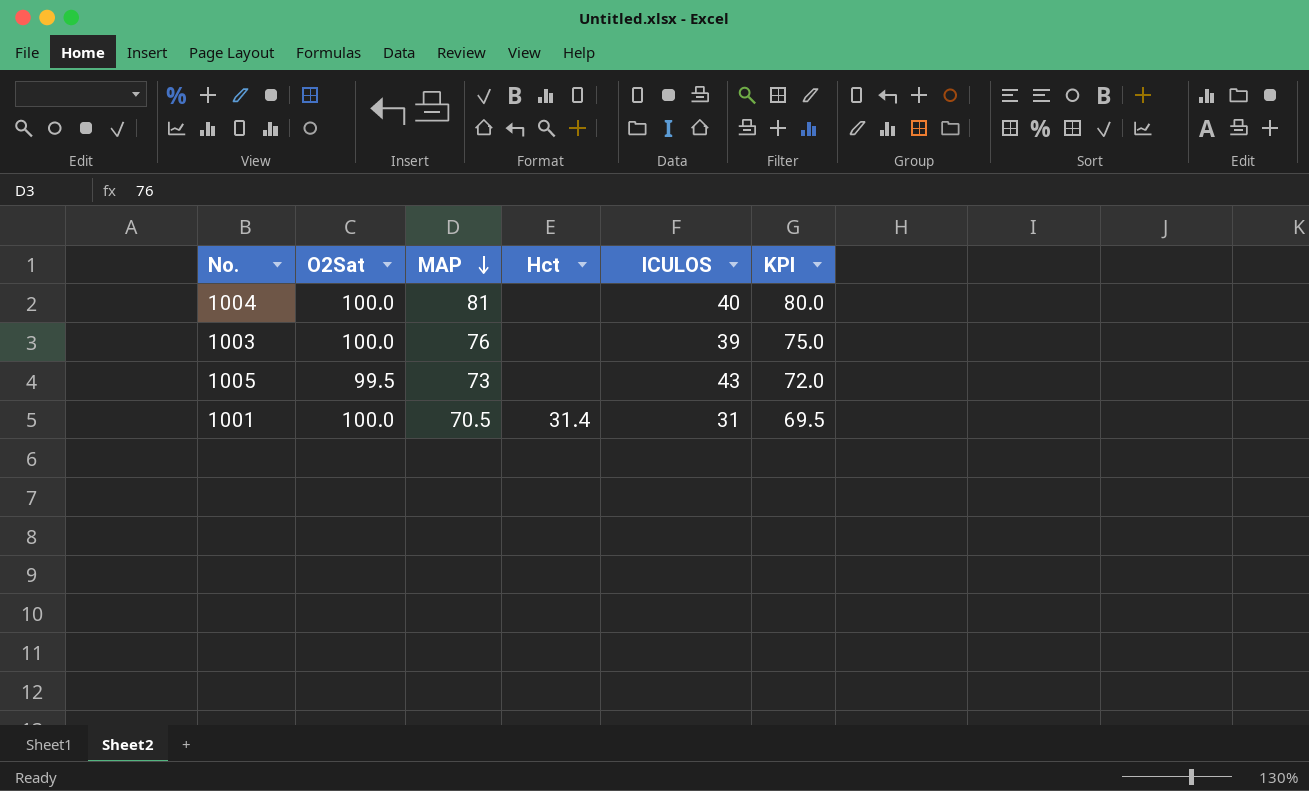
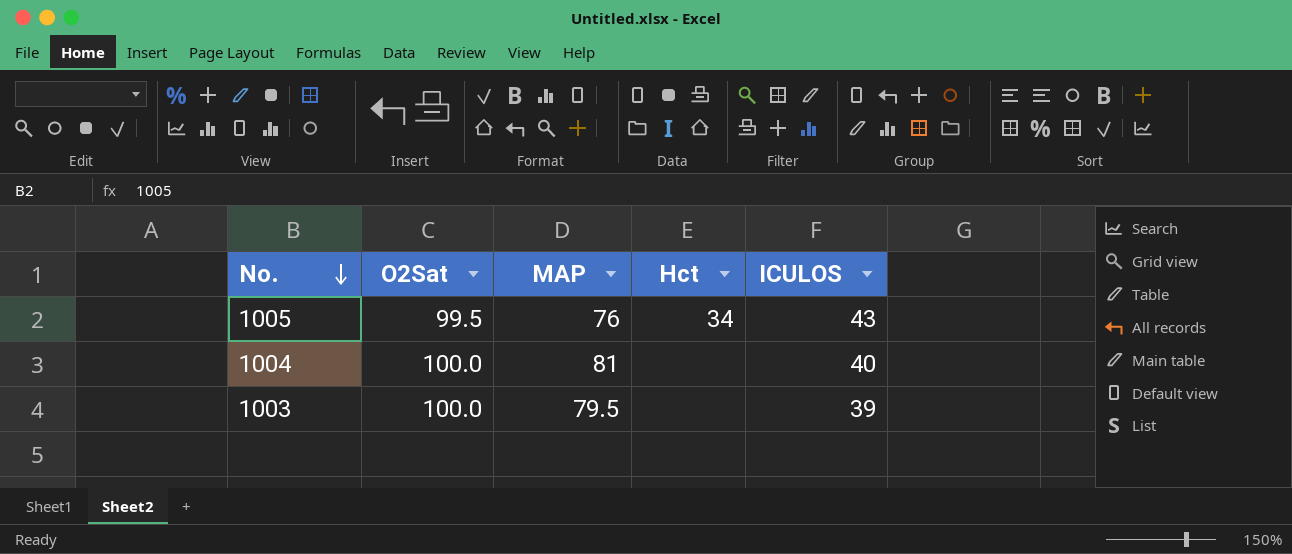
row order: MAP descending -> No. descending
column KPI | formula: [MAP] - 1 -> none
row 1001: 100.0 | 70.5 | 31.4 | 31 | 69.5 -> none
1005 | MAP: 73 -> 76
1005 | Hct: none -> 34
1003 | MAP: 76 -> 79.5

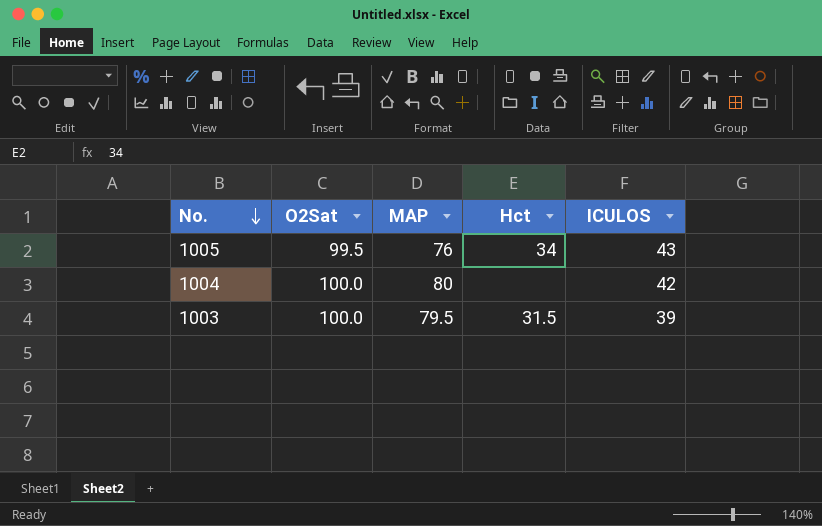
1004 | MAP: 81 -> 80
1004 | ICULOS: 40 -> 42
1003 | Hct: none -> 31.5

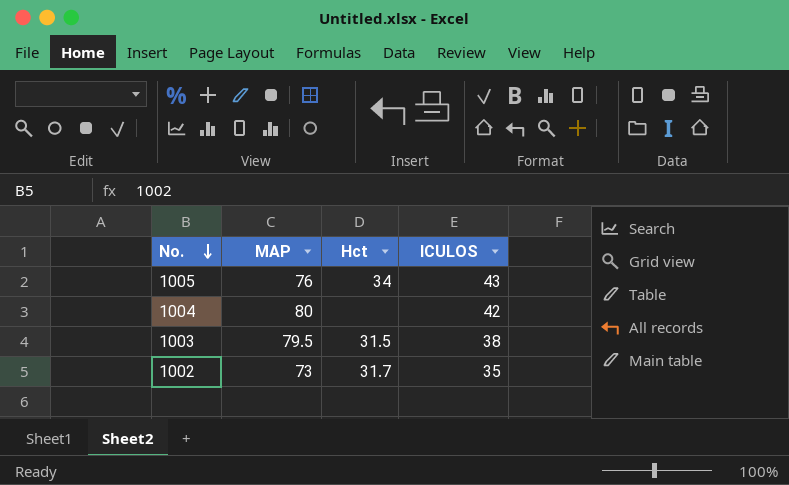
column O2Sat | position: 2 -> none
1003 | ICULOS: 39 -> 38
row 1002: none -> 73 | 31.7 | 35

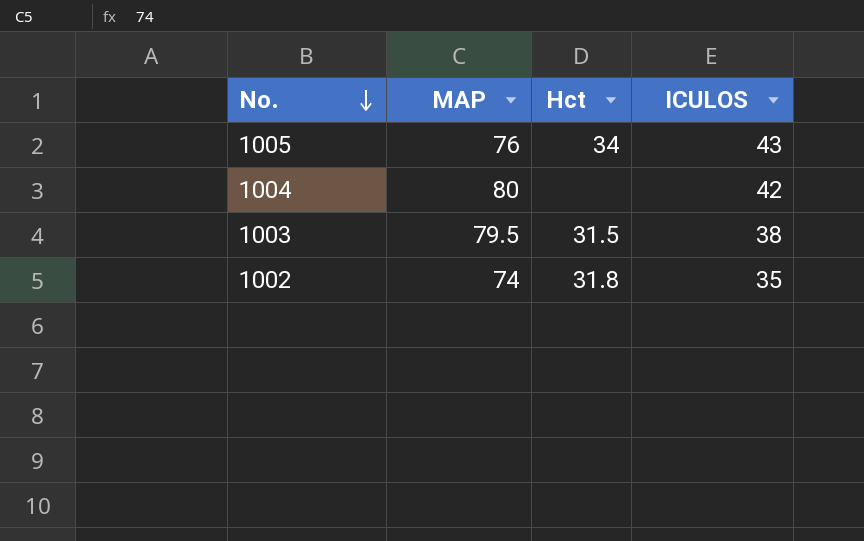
1002 | MAP: 73 -> 74
1002 | Hct: 31.7 -> 31.8

